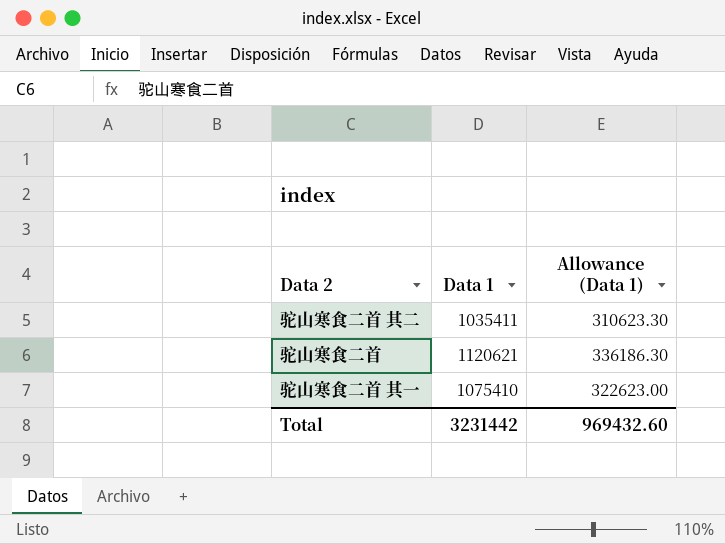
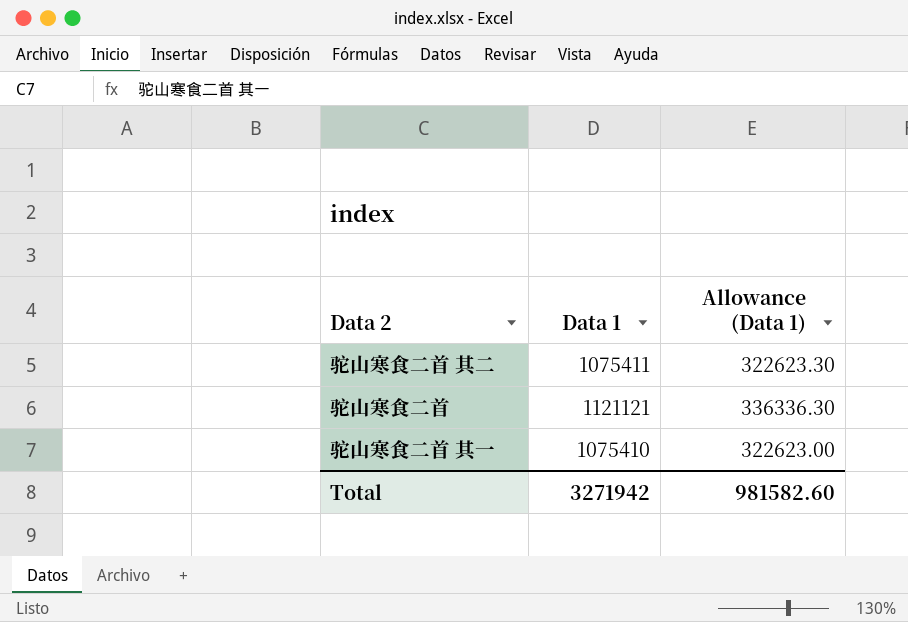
驼山寒食二首 其二 | Data 1: 1035411 -> 1075411
驼山寒食二首 其二 | Allowance (Data 1): 310623.30 -> 322623.30
驼山寒食二首 | Data 1: 1120621 -> 1121121
驼山寒食二首 | Allowance (Data 1): 336186.30 -> 336336.30
Total | Data 1: 3231442 -> 3271942
Total | Allowance (Data 1): 969432.60 -> 981582.60

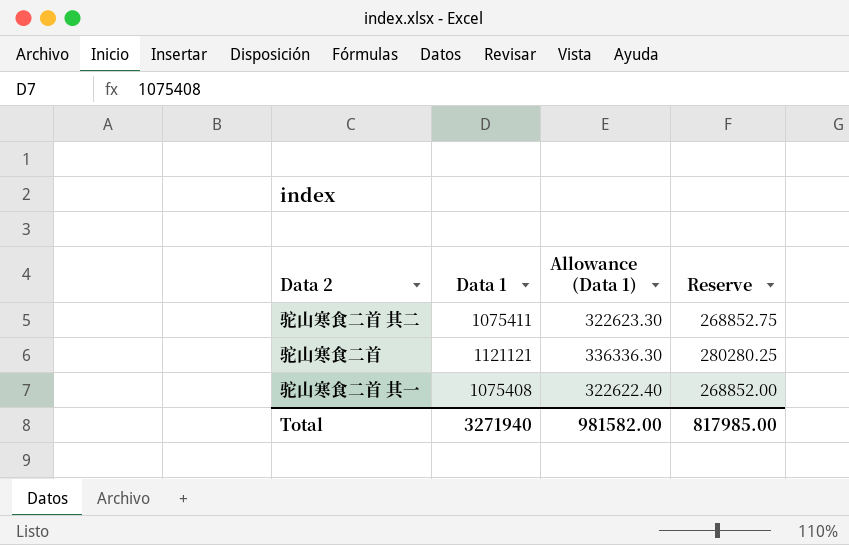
column Reserve | formula: none -> [Data 1] * 0.25
驼山寒食二首 其一 | Data 1: 1075410 -> 1075408
驼山寒食二首 其一 | Allowance (Data 1): 322623.00 -> 322622.40
Total | Data 1: 3271942 -> 3271940
Total | Allowance (Data 1): 981582.60 -> 981582.00

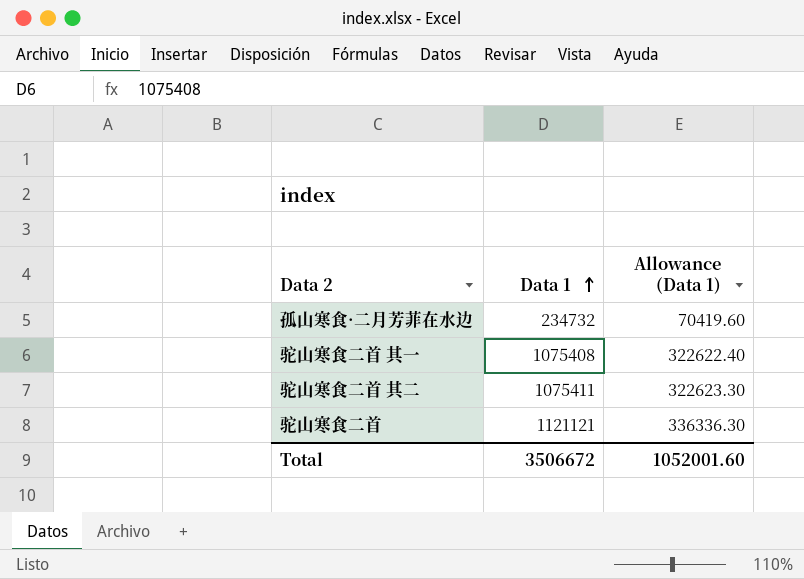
row order: none -> Data 1 ascending
column Reserve | formula: [Data 1] * 0.25 -> none
row 孤山寒食·二月芳菲在水边: none -> 234732 | 70419.60
Total | Data 1: 3271940 -> 3506672
Total | Allowance (Data 1): 981582.00 -> 1052001.60

